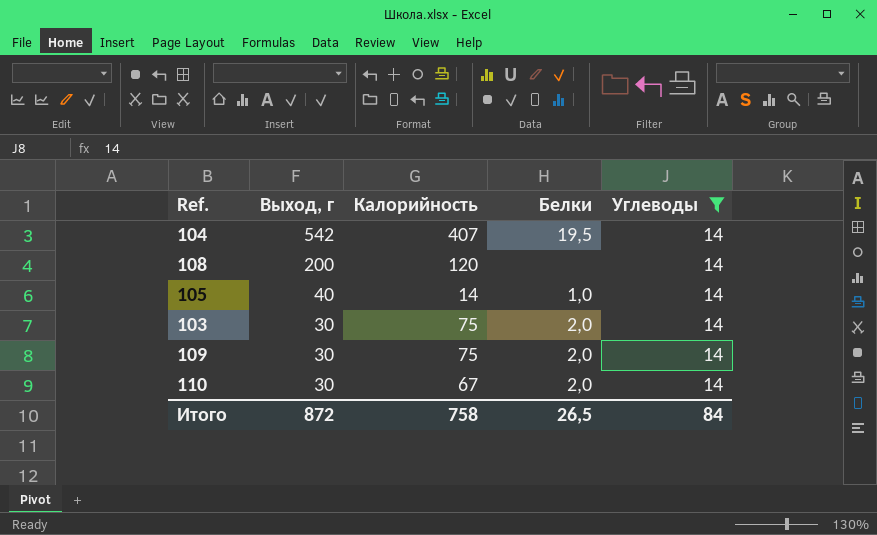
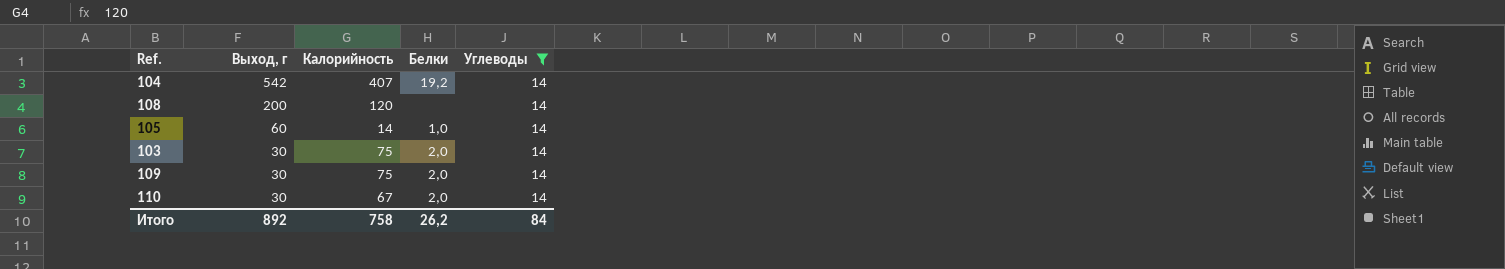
104 | Белки: 19,5 -> 19,2
105 | Выход, г: 40 -> 60
Итого | Выход, г: 872 -> 892
Итого | Белки: 26,5 -> 26,2

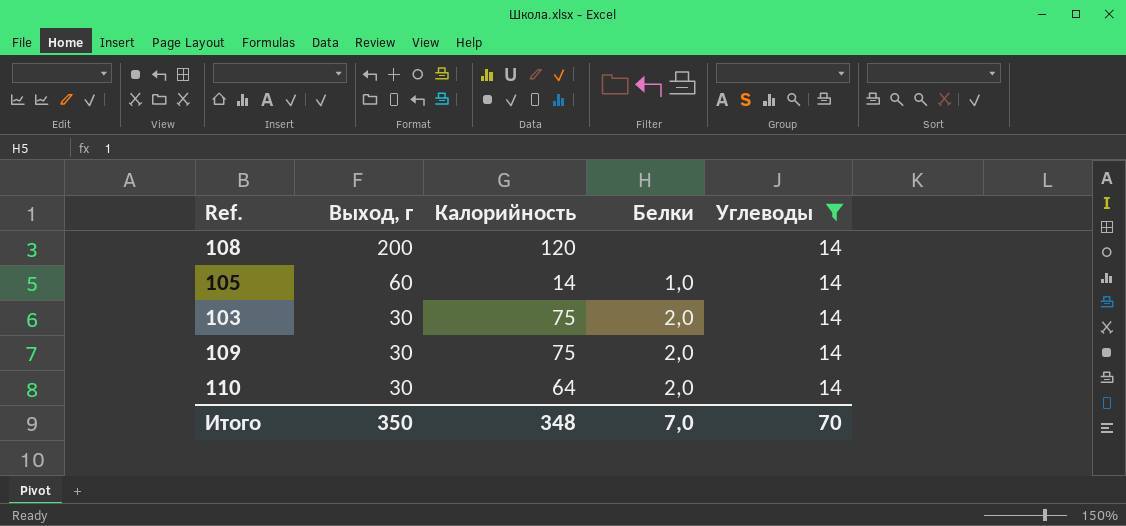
row 104: 542 | 407 | 19,2 | 14 -> none
110 | Калорийность: 67 -> 64
Итого | Выход, г: 892 -> 350
Итого | Калорийность: 758 -> 348
Итого | Белки: 26,2 -> 7,0
Итого | Углеводы: 84 -> 70

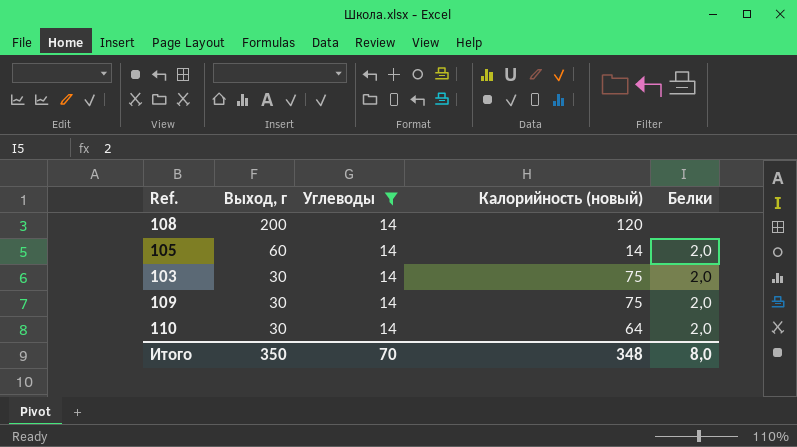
column Углеводы | position: 5 -> 3
column name: Калорийность -> Калорийность (новый)
105 | Белки: 1,0 -> 2,0
Итого | Белки: 7,0 -> 8,0

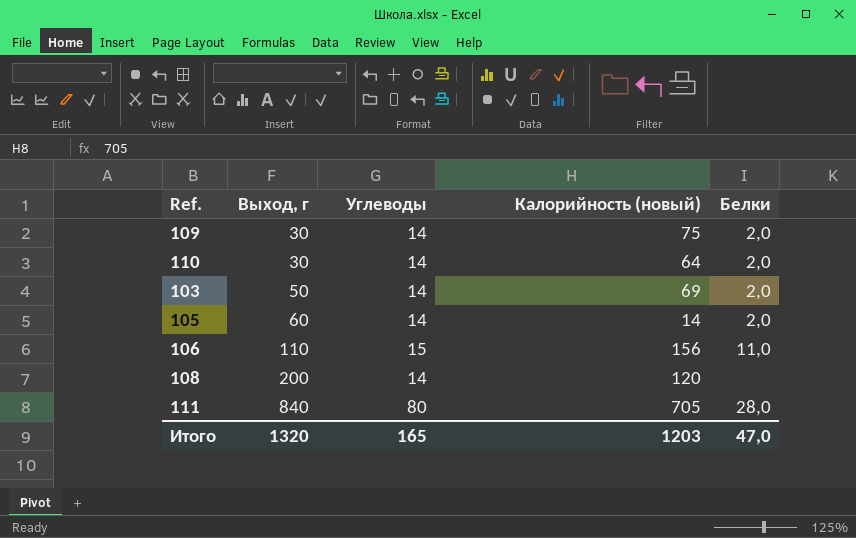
filter: Углеводы = 14 -> none
row order: Выход, г descending -> Выход, г ascending
103 | Выход, г: 30 -> 50
103 | Калорийность (новый): 75 -> 69
Итого | Выход, г: 350 -> 1320
Итого | Углеводы: 70 -> 165
Итого | Калорийность (новый): 348 -> 1203
Итого | Белки: 8,0 -> 47,0

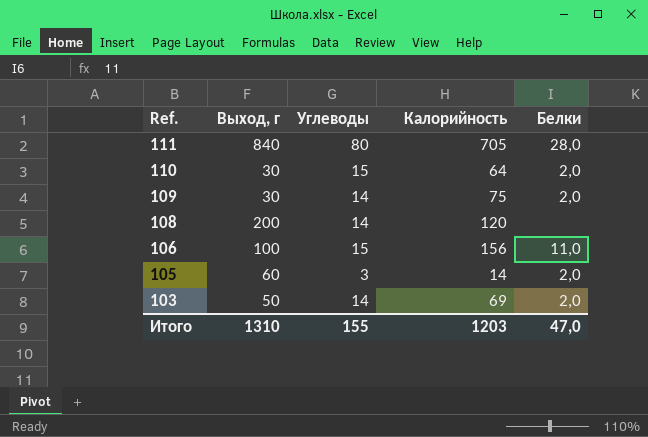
row order: Выход, г ascending -> Ref. descending
column name: Калорийность (новый) -> Калорийность
110 | Углеводы: 14 -> 15
106 | Выход, г: 110 -> 100
105 | Углеводы: 14 -> 3
Итого | Выход, г: 1320 -> 1310
Итого | Углеводы: 165 -> 155

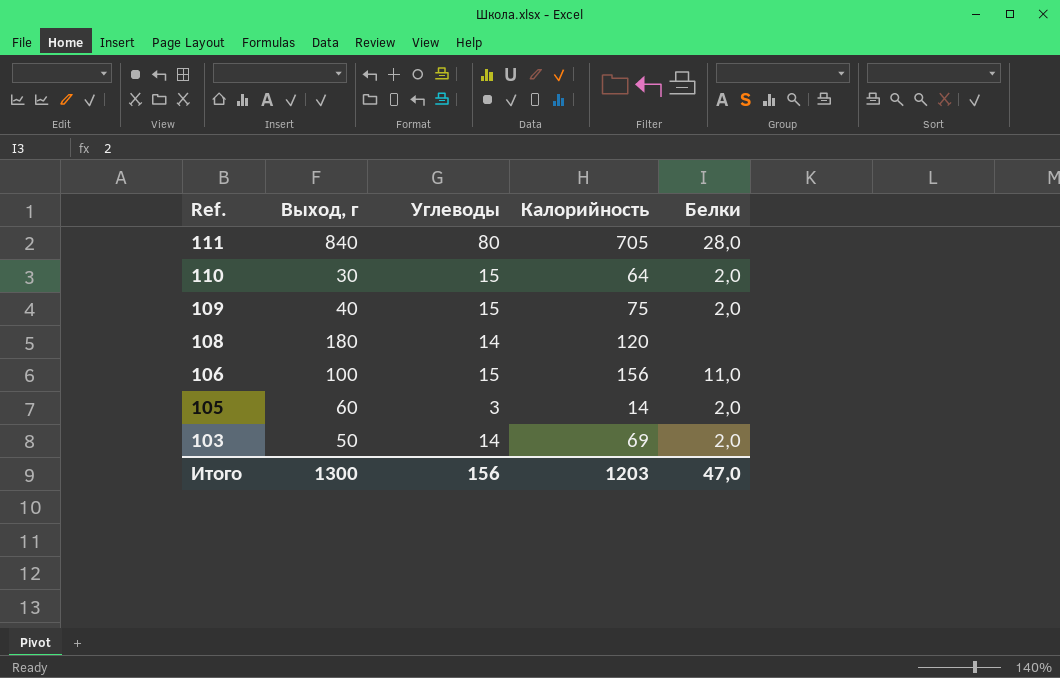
109 | Выход, г: 30 -> 40
109 | Углеводы: 14 -> 15
108 | Выход, г: 200 -> 180
Итого | Выход, г: 1310 -> 1300
Итого | Углеводы: 155 -> 156

